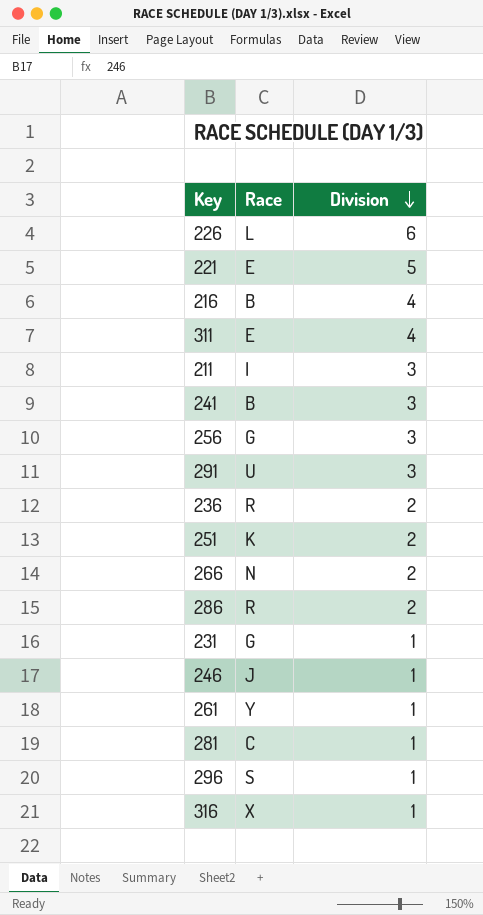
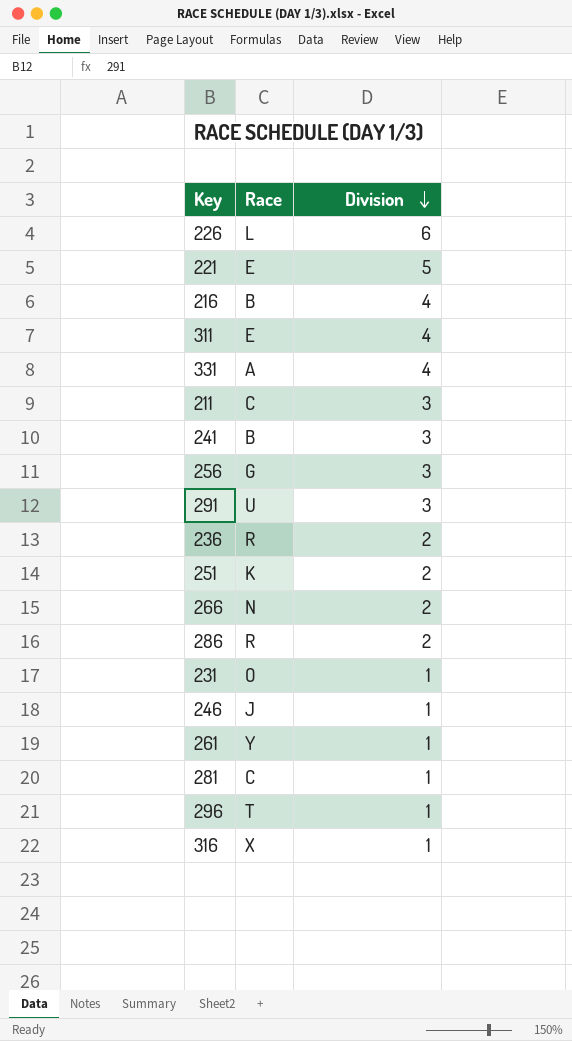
row 331: none -> A | 4
211 | Race: I -> C
231 | Race: G -> O
296 | Race: S -> T

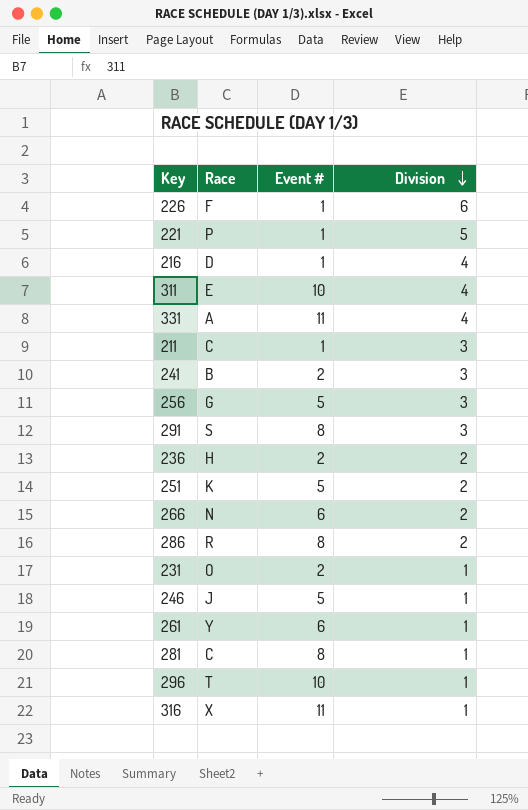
column Event # | position: none -> 3
226 | Race: L -> F
221 | Race: E -> P
216 | Race: B -> D
291 | Race: U -> S
236 | Race: R -> H

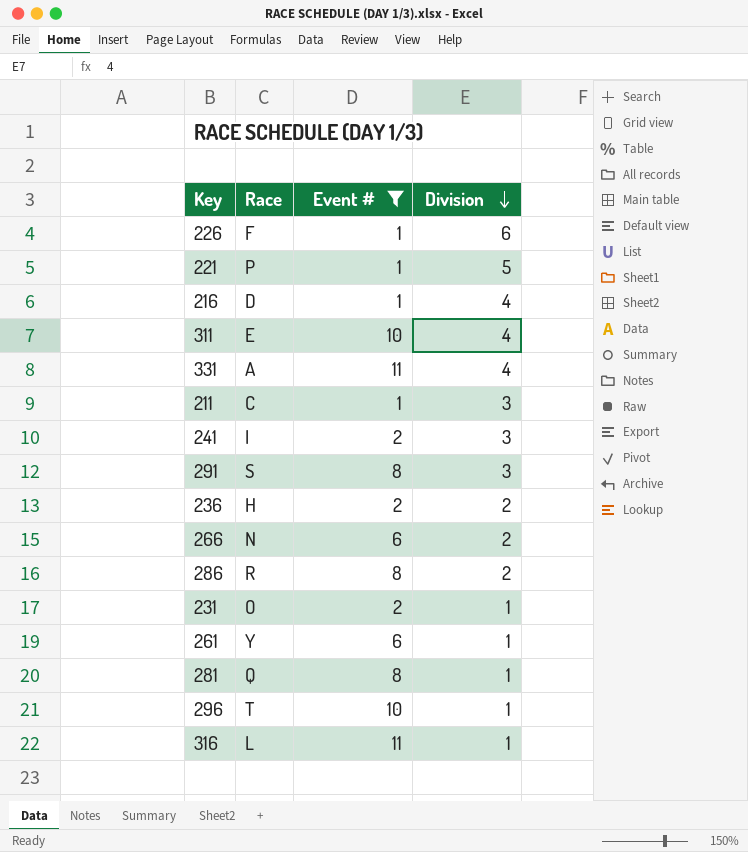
filter: none -> Event # != 5
241 | Race: B -> I
281 | Race: C -> Q
316 | Race: X -> L

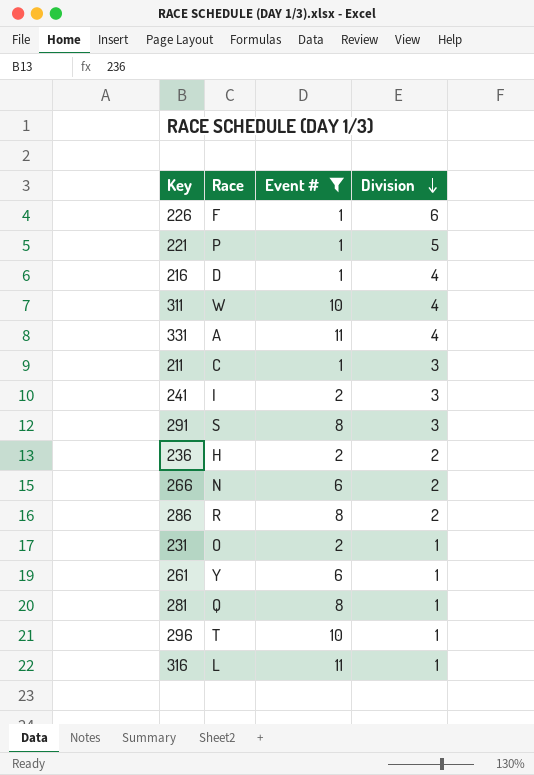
311 | Race: E -> W

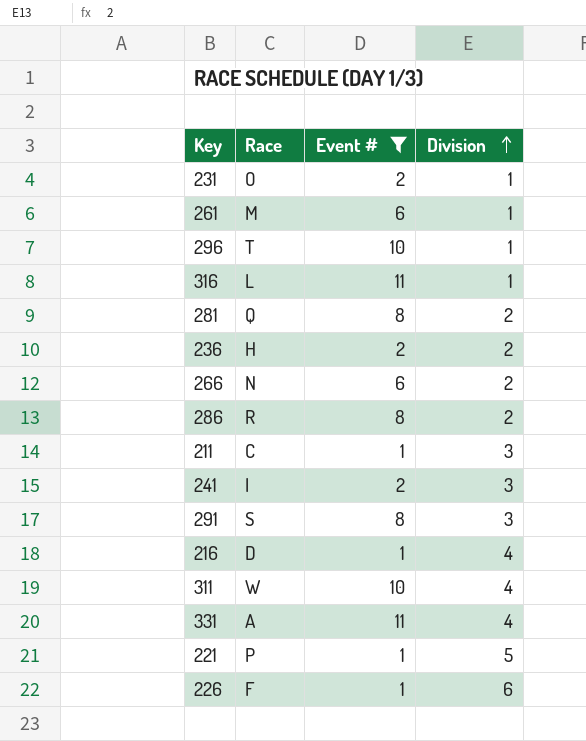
row order: Division descending -> Division ascending
261 | Race: Y -> M
281 | Division: 1 -> 2

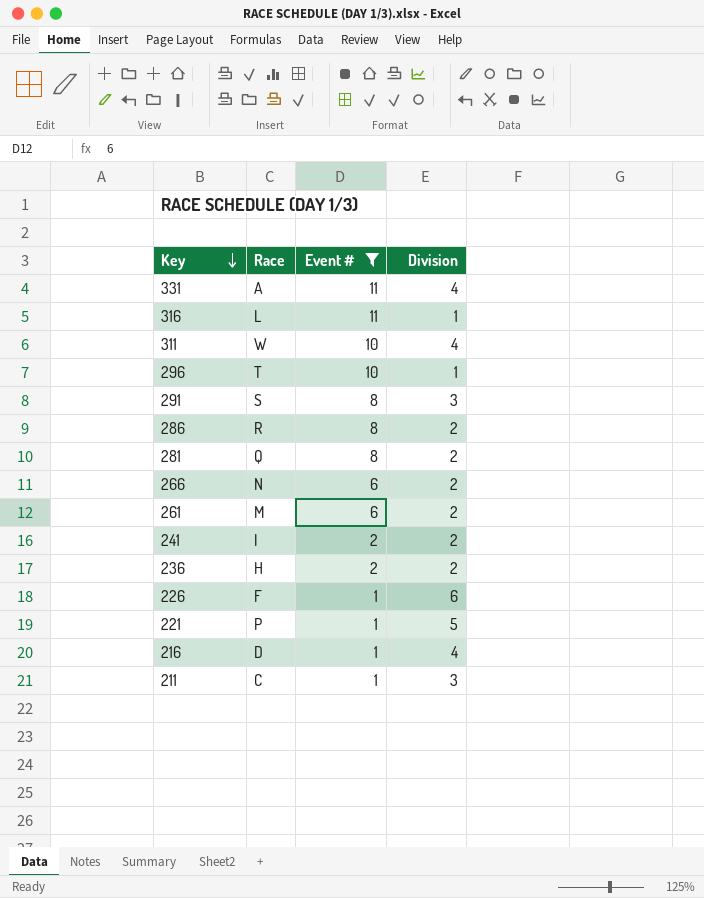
row order: Division ascending -> Key descending
row 231: O | 2 | 1 -> none
261 | Division: 1 -> 2
241 | Division: 3 -> 2

